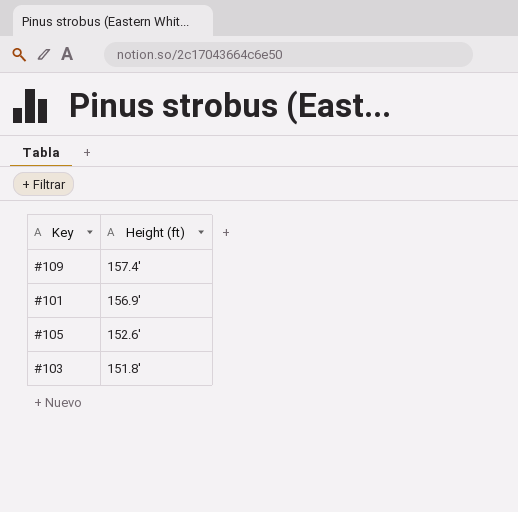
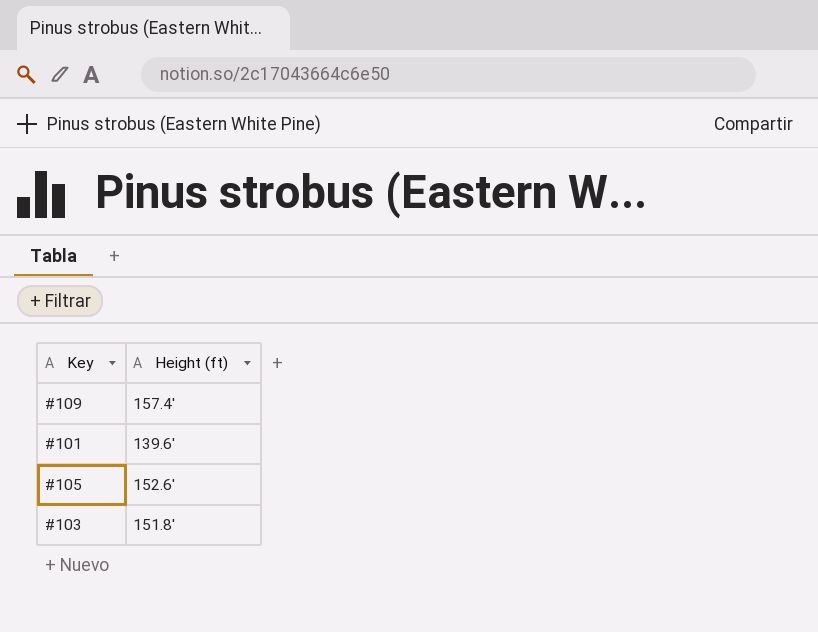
#101 | Height (ft): 156.9' -> 139.6'

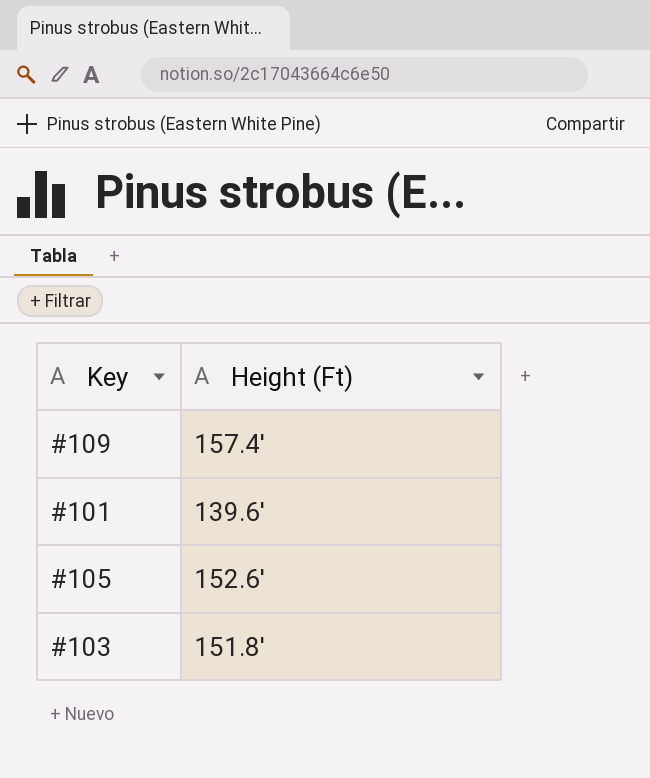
column name: Height (ft) -> Height (Ft)

